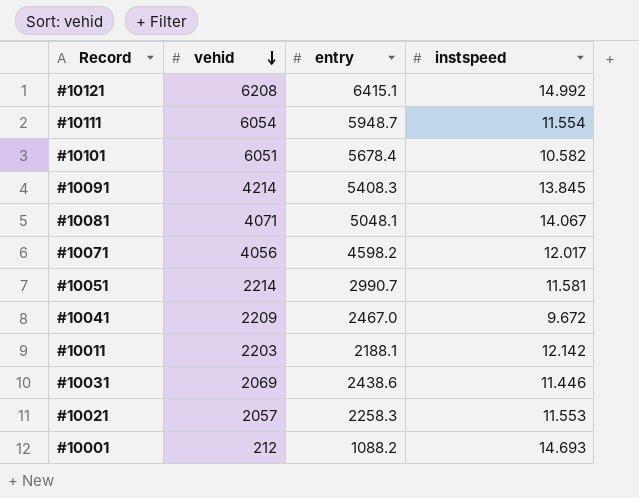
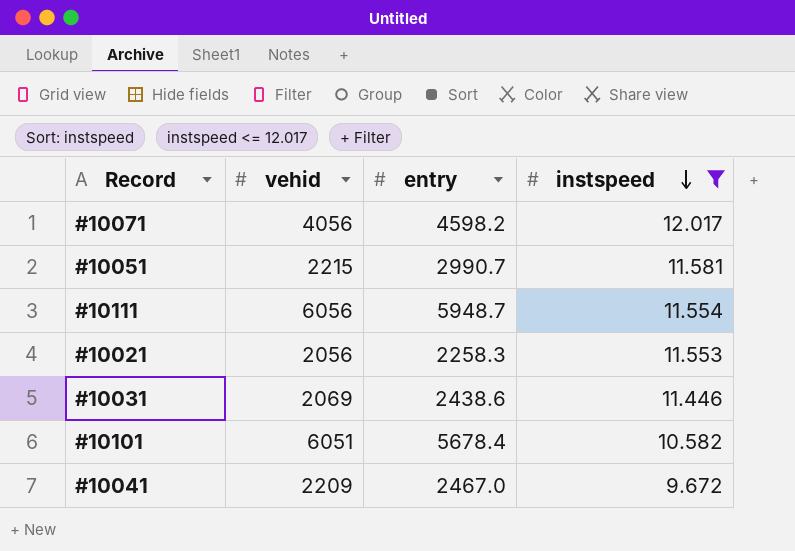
filter: none -> instspeed <= 12.017
row order: vehid descending -> instspeed descending
#10051 | vehid: 2214 -> 2215
#10111 | vehid: 6054 -> 6056
#10021 | vehid: 2057 -> 2056

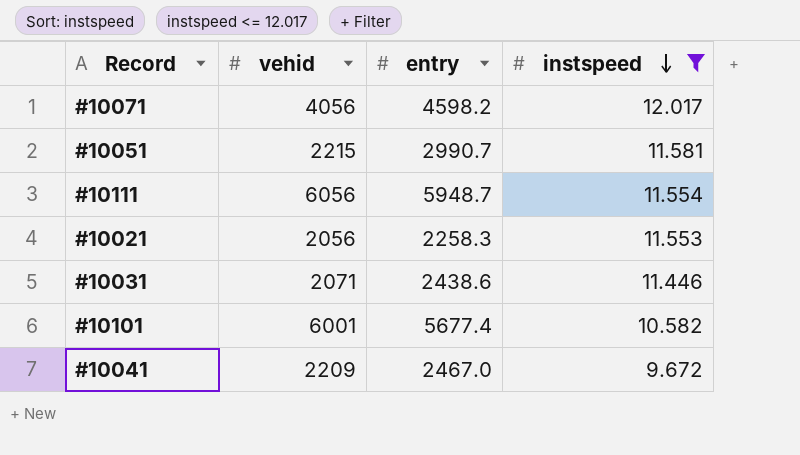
#10031 | vehid: 2069 -> 2071
#10101 | vehid: 6051 -> 6001
#10101 | entry: 5678.4 -> 5677.4

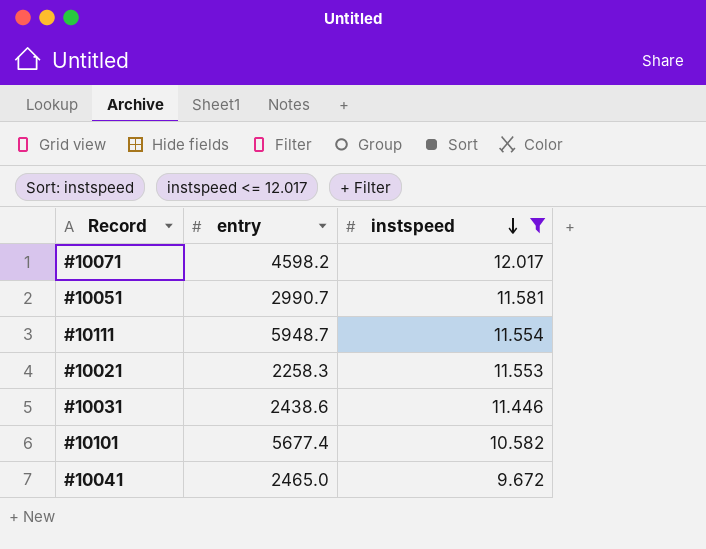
column vehid | position: 2 -> none
#10041 | entry: 2467.0 -> 2465.0

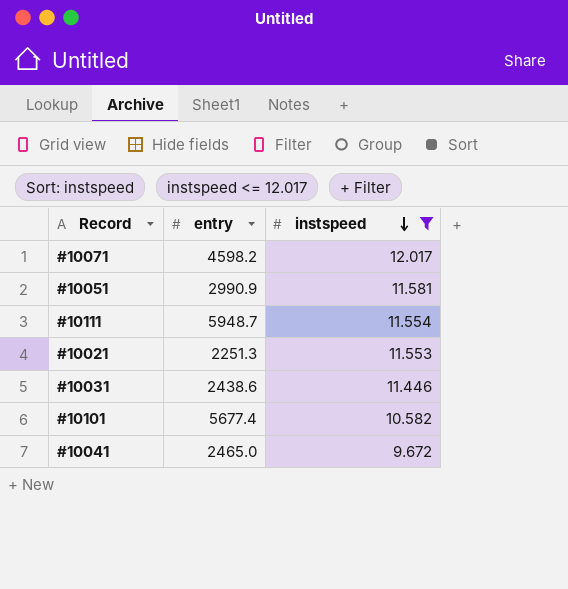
#10051 | entry: 2990.7 -> 2990.9
#10021 | entry: 2258.3 -> 2251.3

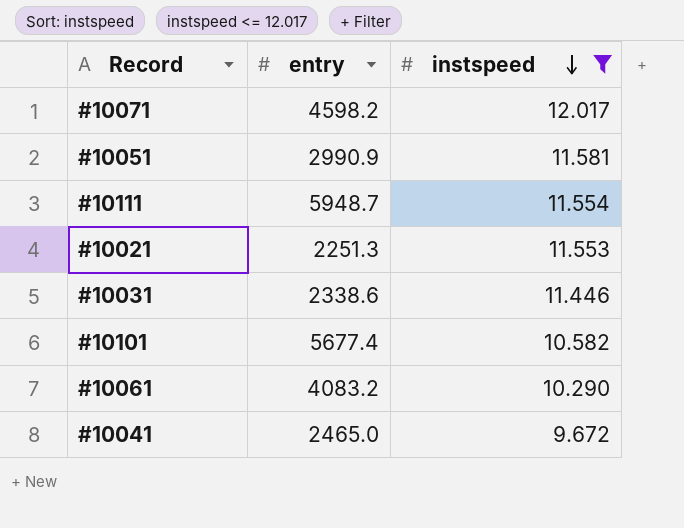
#10031 | entry: 2438.6 -> 2338.6
row #10061: none -> 4083.2 | 10.290

